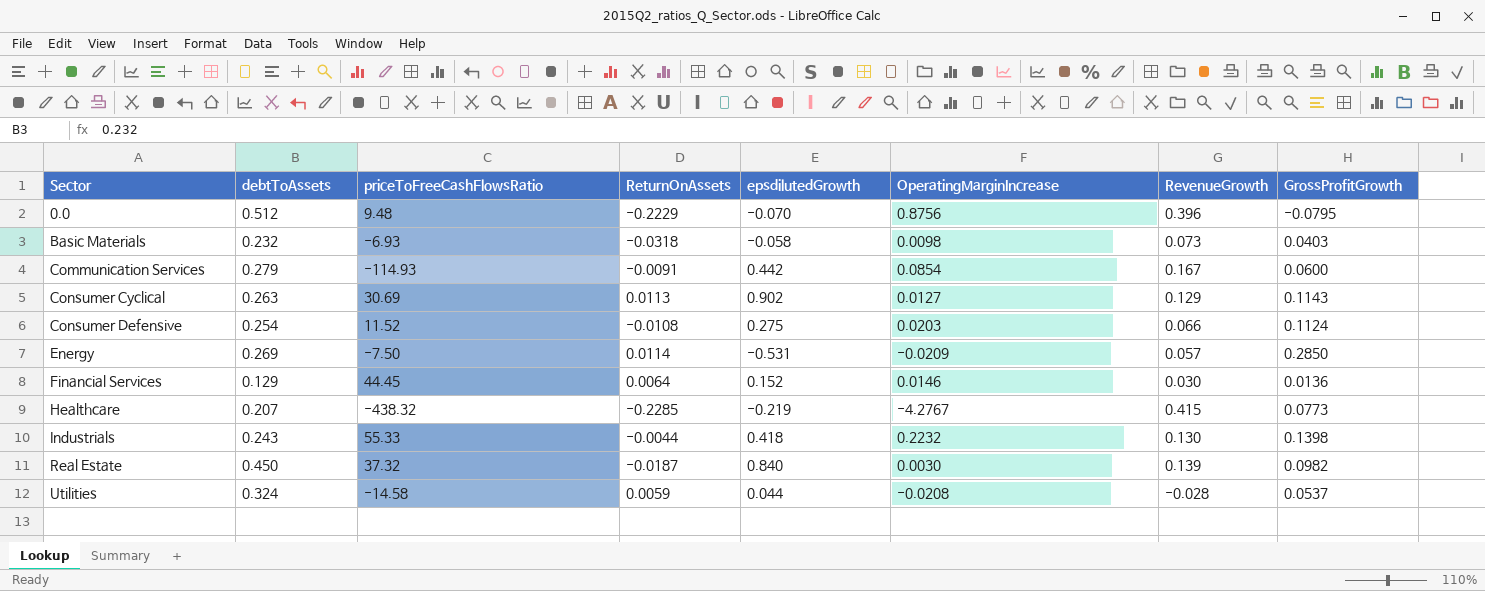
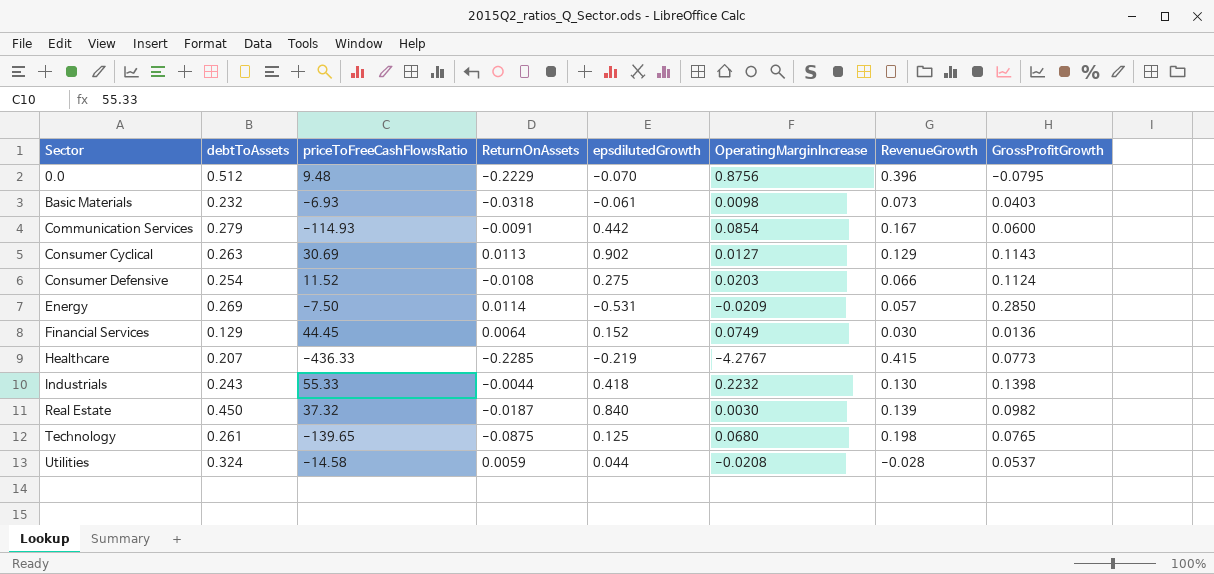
Basic Materials | epsdilutedGrowth: -0.058 -> -0.061
Financial Services | OperatingMarginIncrease: 0.0146 -> 0.0749
Healthcare | priceToFreeCashFlowsRatio: -438.32 -> -436.33
row Technology: none -> 0.261 | -139.65 | -0.0875 | 0.125 | 0.0680 | 0.198 | 0.0765

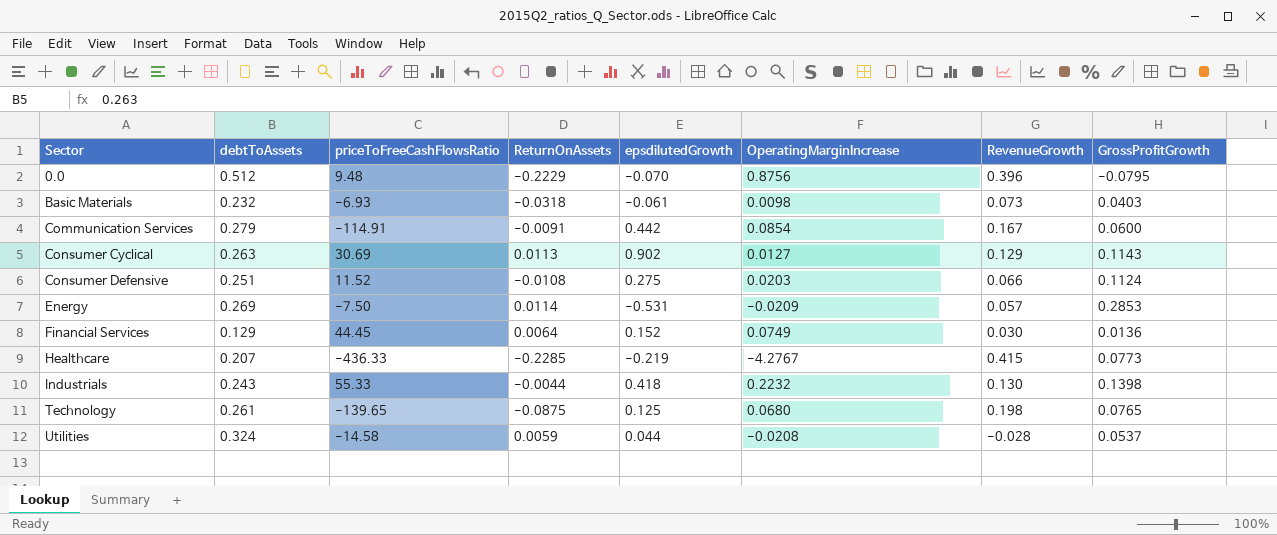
row Real Estate: 0.450 | 37.32 | -0.0187 | 0.840 | 0.0030 | 0.139 | 0.0982 -> none
Communication Services | priceToFreeCashFlowsRatio: -114.93 -> -114.91
Consumer Defensive | debtToAssets: 0.254 -> 0.251
Energy | GrossProfitGrowth: 0.2850 -> 0.2853

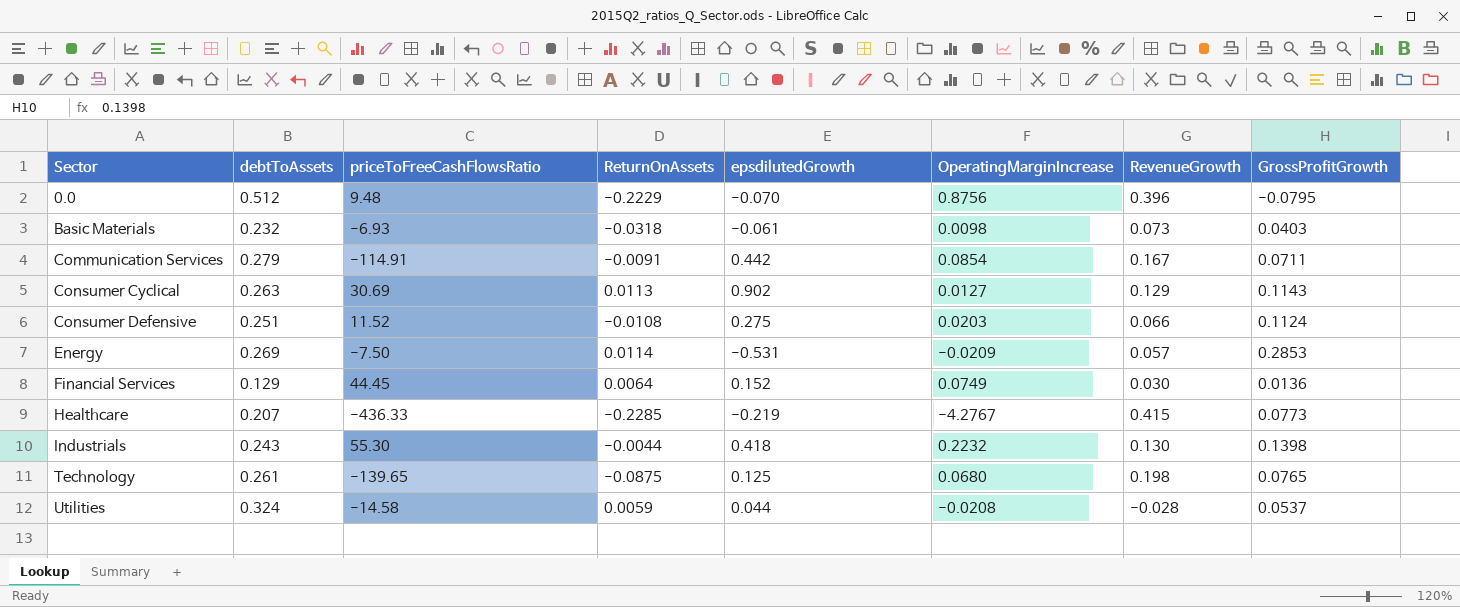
Communication Services | GrossProfitGrowth: 0.0600 -> 0.0711
Industrials | priceToFreeCashFlowsRatio: 55.33 -> 55.30

